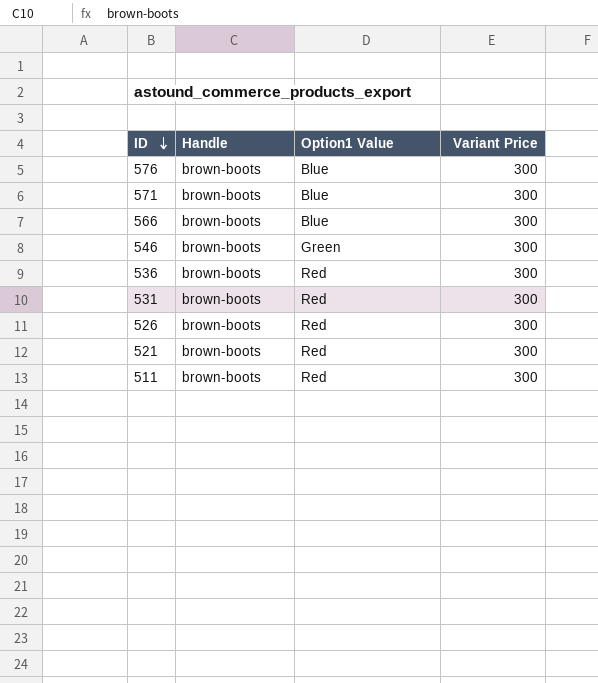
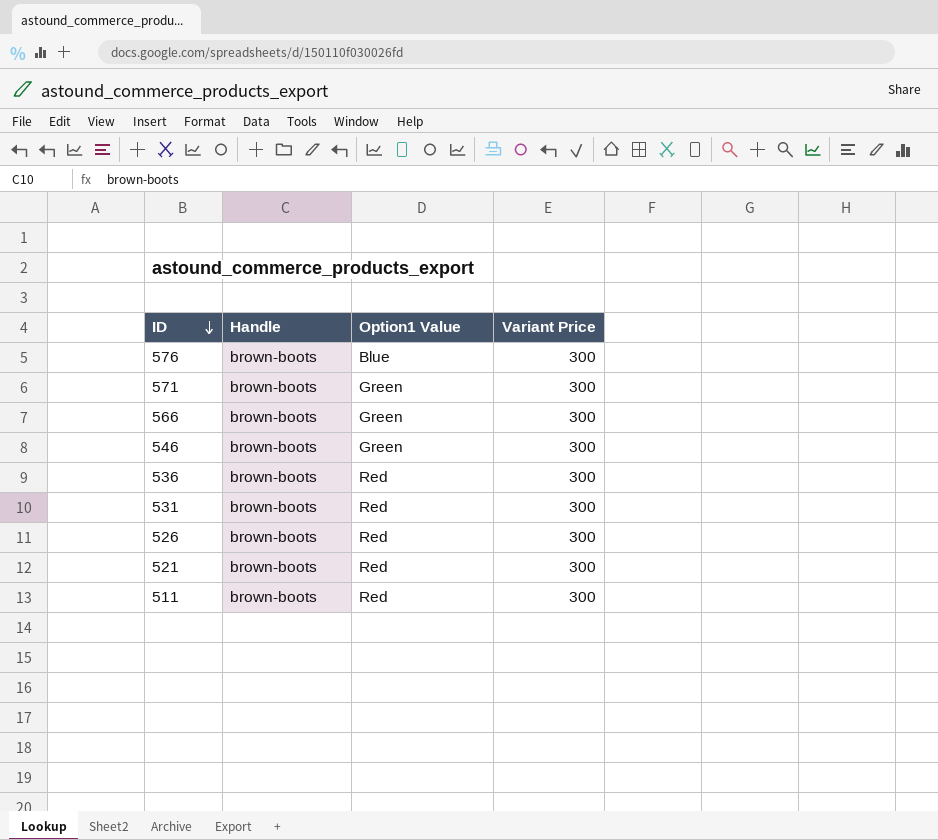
571 | Option1 Value: Blue -> Green
566 | Option1 Value: Blue -> Green

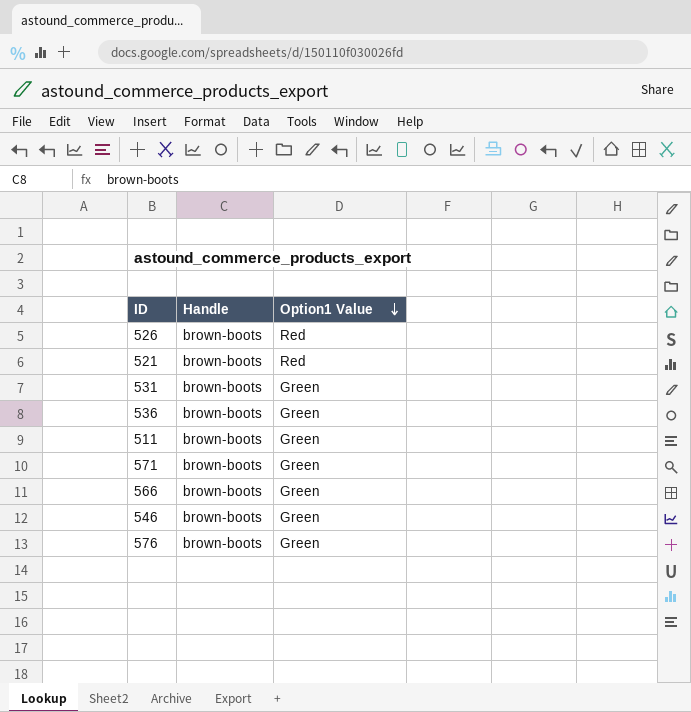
row order: ID descending -> Option1 Value descending
column Variant Price | position: 4 -> none
531 | Option1 Value: Red -> Green
536 | Option1 Value: Red -> Green
511 | Option1 Value: Red -> Green
576 | Option1 Value: Blue -> Green

